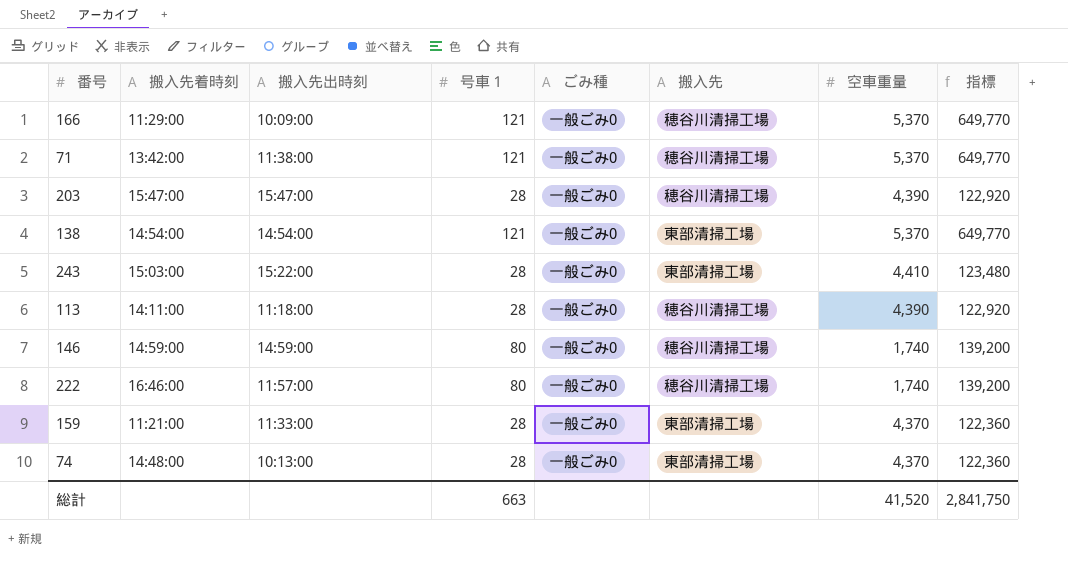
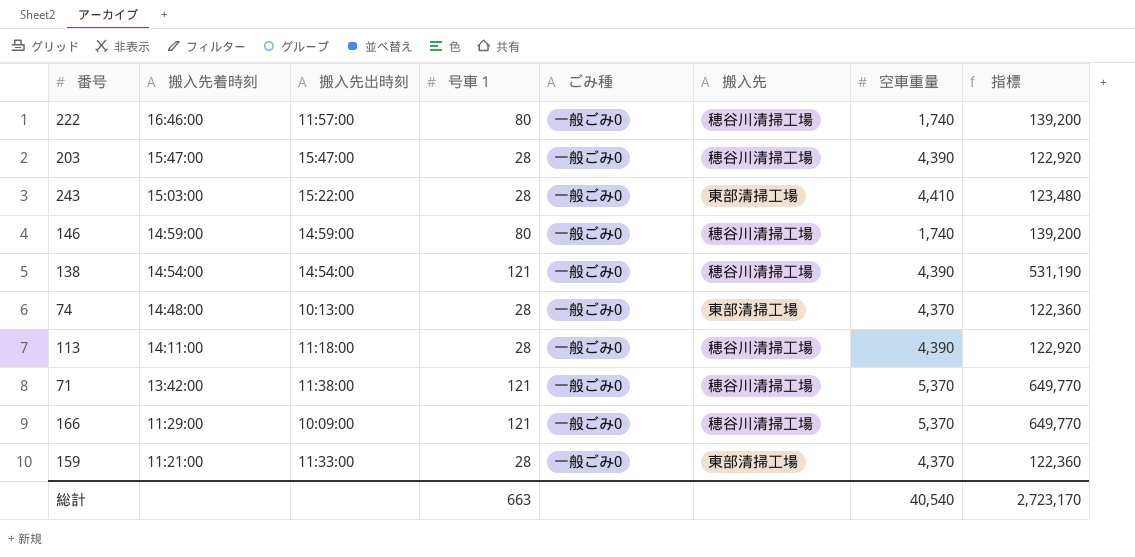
row order: none -> 搬入先着時刻 descending
138 | 搬入先: 東部清掃工場 -> 穂谷川清掃工場
138 | 空車重量: 5,370 -> 4,390
138 | 指標: 649,770 -> 531,190
総計 | 空車重量: 41,520 -> 40,540
総計 | 指標: 2,841,750 -> 2,723,170

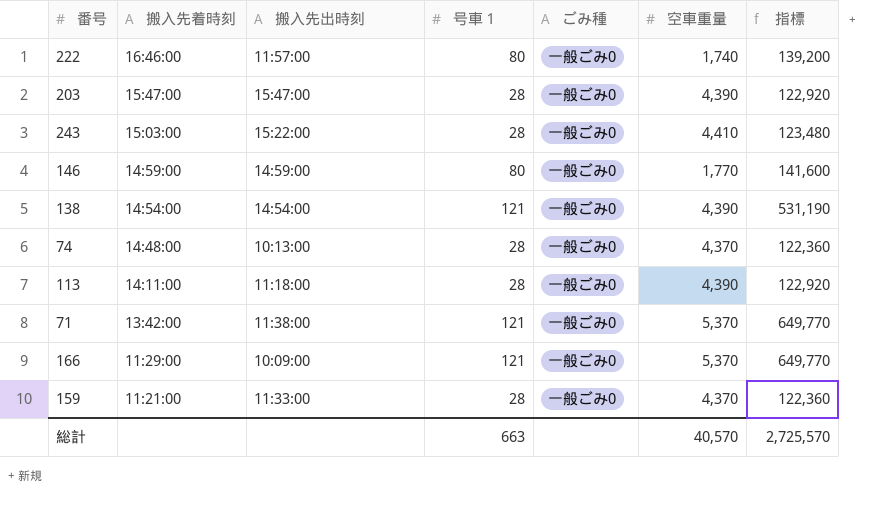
column 搬入先 | position: 6 -> none
146 | 空車重量: 1,740 -> 1,770
146 | 指標: 139,200 -> 141,600
総計 | 空車重量: 40,540 -> 40,570
総計 | 指標: 2,723,170 -> 2,725,570

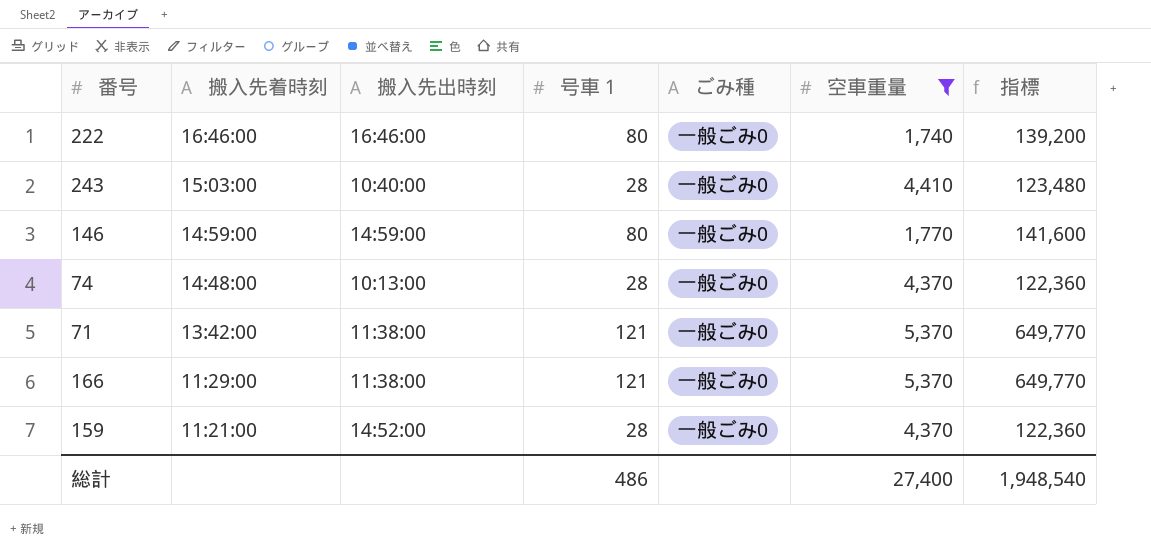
filter: none -> 空車重量 != 4,390
222 | 搬入先出時刻: 11:57:00 -> 16:46:00
243 | 搬入先出時刻: 15:22:00 -> 10:40:00
166 | 搬入先出時刻: 10:09:00 -> 11:38:00
159 | 搬入先出時刻: 11:33:00 -> 14:52:00
総計 | 号車１: 663 -> 486
総計 | 空車重量: 40,570 -> 27,400
総計 | 指標: 2,725,570 -> 1,948,540

